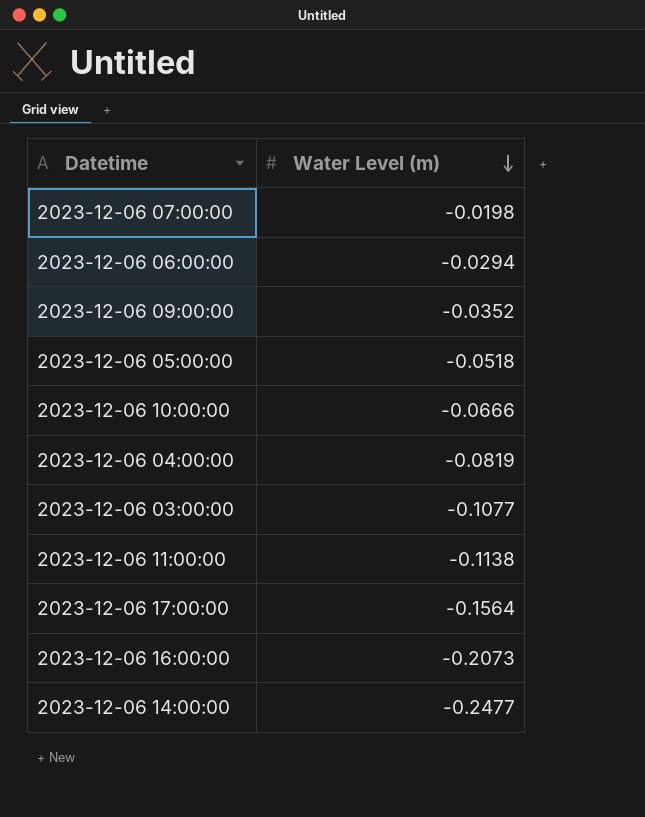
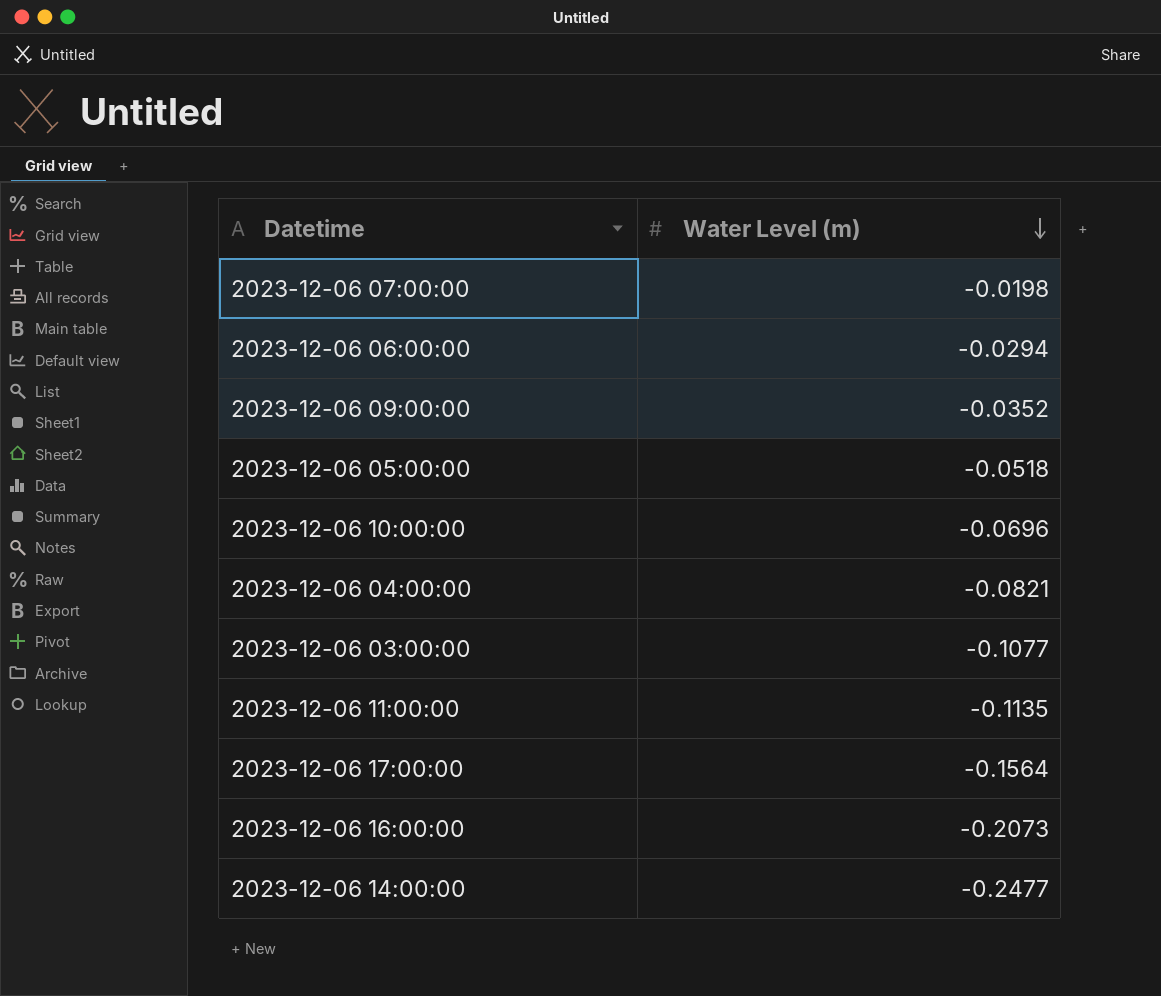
2023-12-06 10:00:00 | Water Level (m): -0.0666 -> -0.0696
2023-12-06 04:00:00 | Water Level (m): -0.0819 -> -0.0821
2023-12-06 11:00:00 | Water Level (m): -0.1138 -> -0.1135

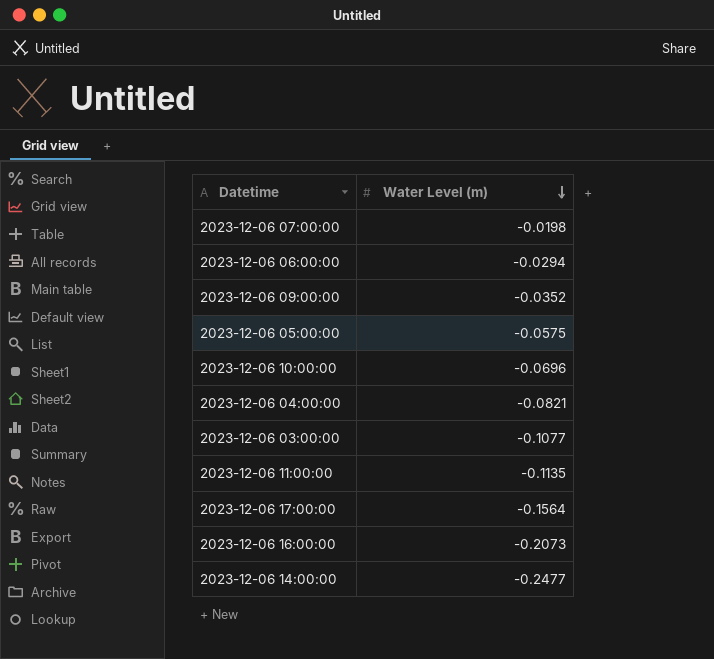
2023-12-06 05:00:00 | Water Level (m): -0.0518 -> -0.0575

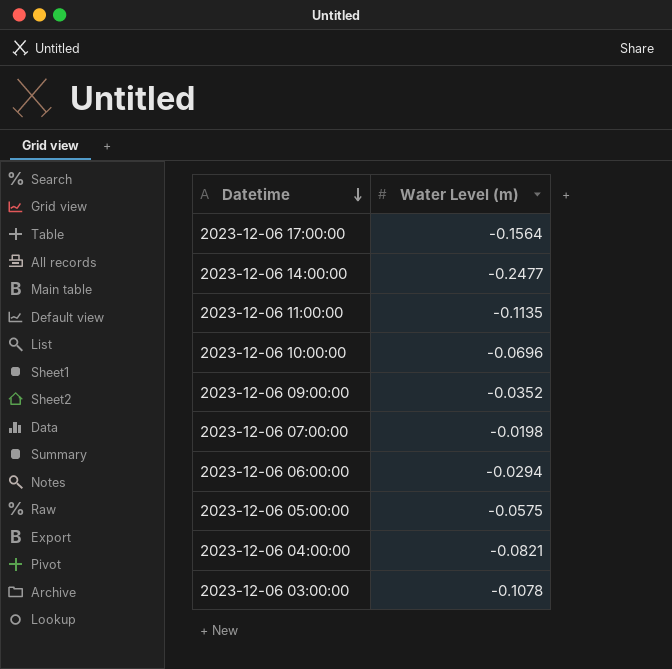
row order: Water Level (m) descending -> Datetime descending
row 2023-12-06 16:00:00: -0.2073 -> none
2023-12-06 03:00:00 | Water Level (m): -0.1077 -> -0.1078

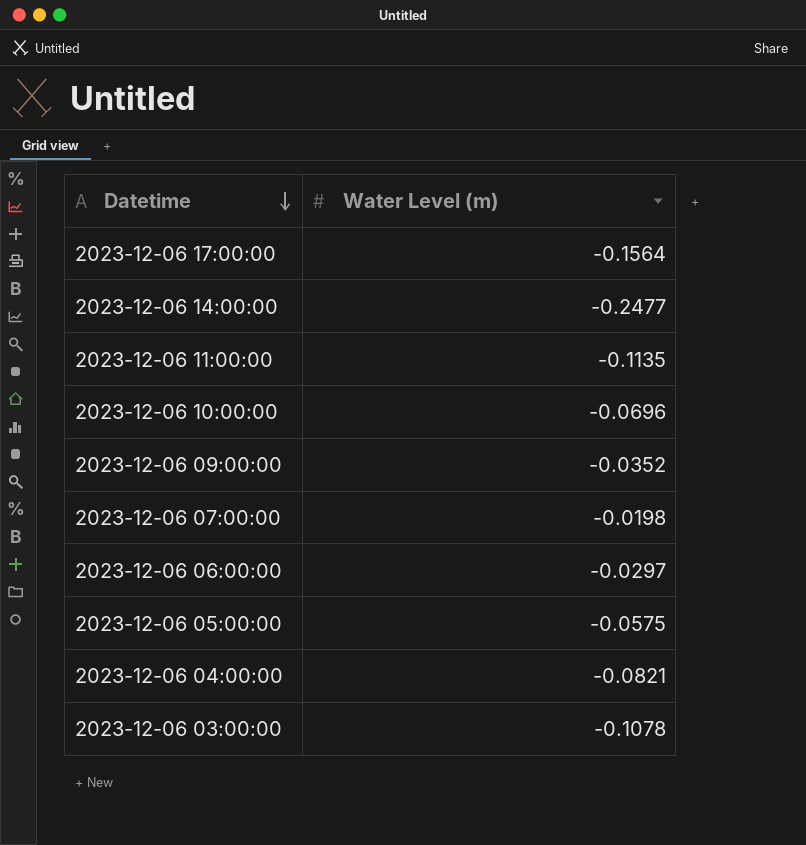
2023-12-06 06:00:00 | Water Level (m): -0.0294 -> -0.0297

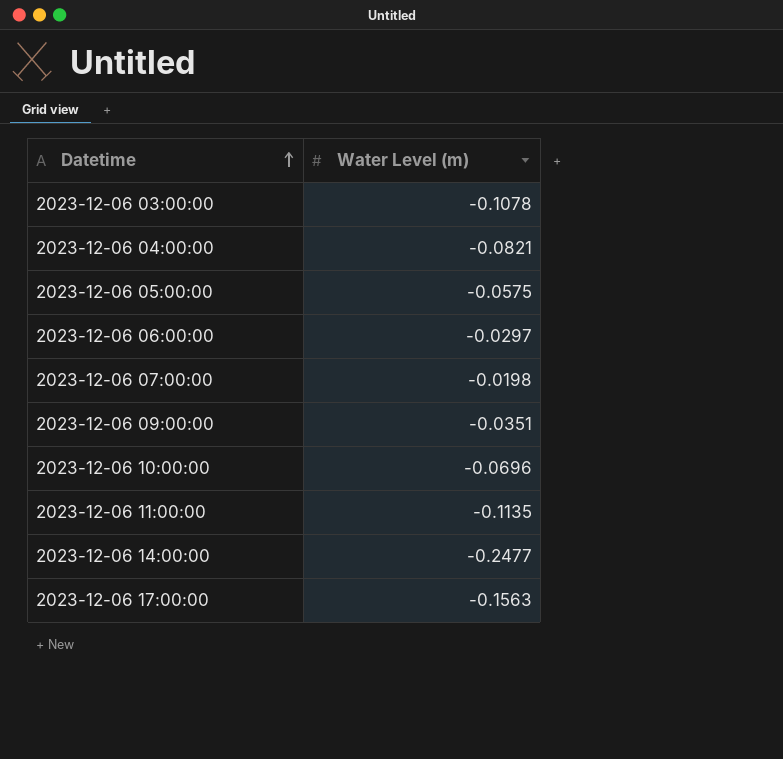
row order: Datetime descending -> Datetime ascending
2023-12-06 09:00:00 | Water Level (m): -0.0352 -> -0.0351
2023-12-06 17:00:00 | Water Level (m): -0.1564 -> -0.1563

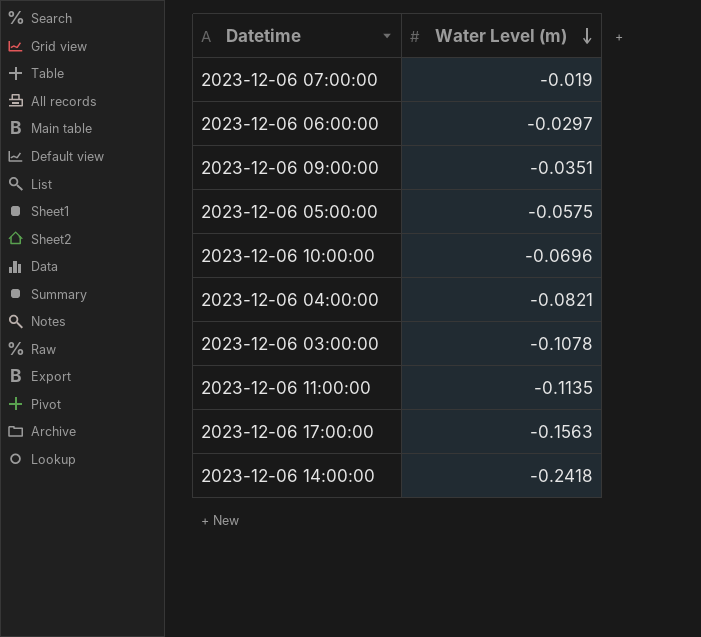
row order: Datetime ascending -> Water Level (m) descending
2023-12-06 07:00:00 | Water Level (m): -0.0198 -> -0.019
2023-12-06 14:00:00 | Water Level (m): -0.2477 -> -0.2418

